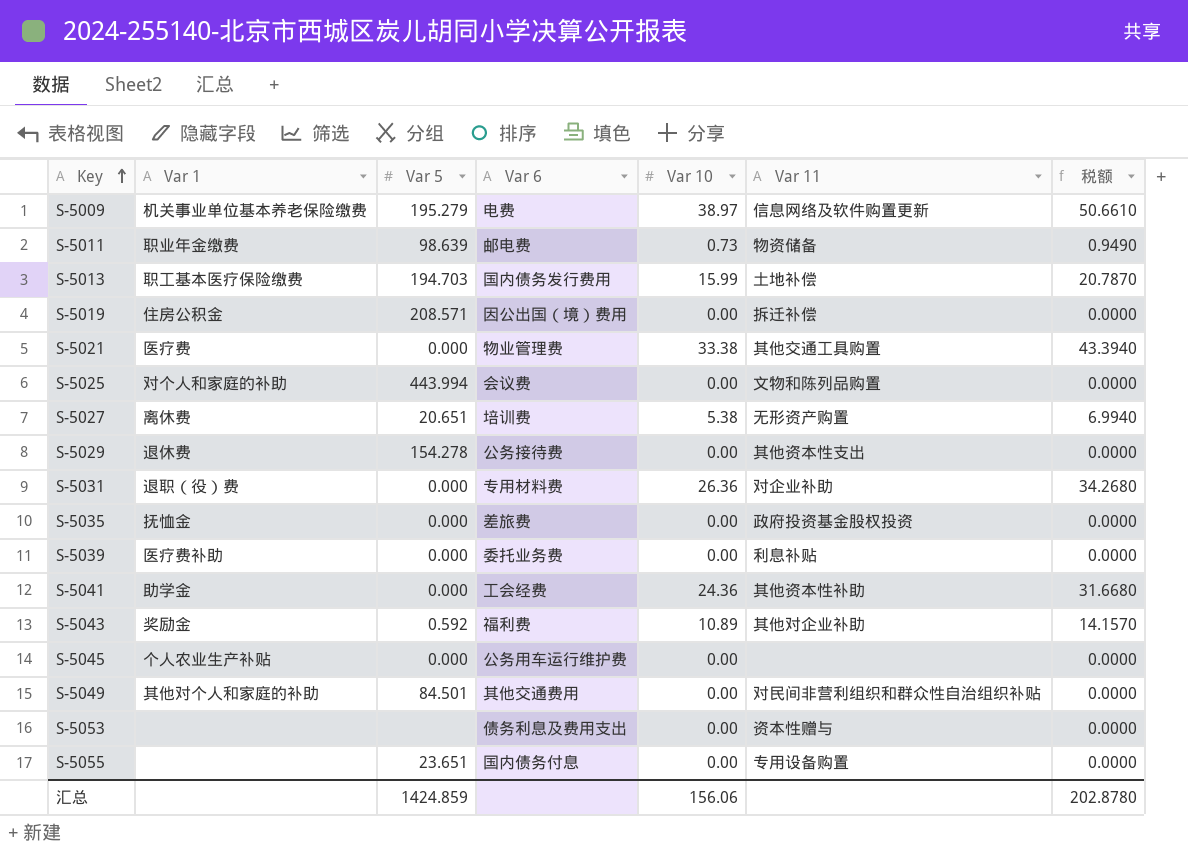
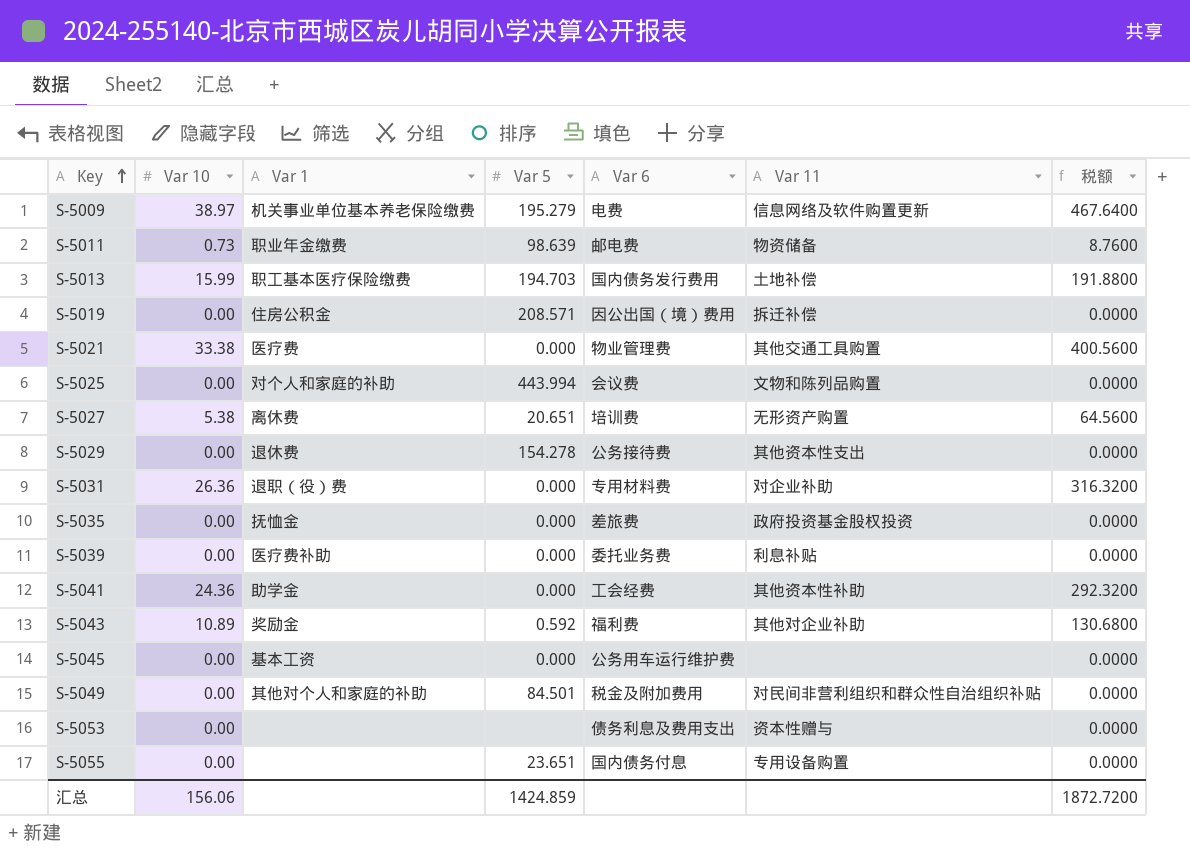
column Var 10 | position: 5 -> 2
column 税额 | formula: [Var 10] * 1.3 -> [Var 10] * 12
S-5045 | Var 1: 个人农业生产补贴 -> 基本工资
S-5049 | Var 6: 其他交通费用 -> 税金及附加费用
汇总 | 税额: 202.8780 -> 1872.7200

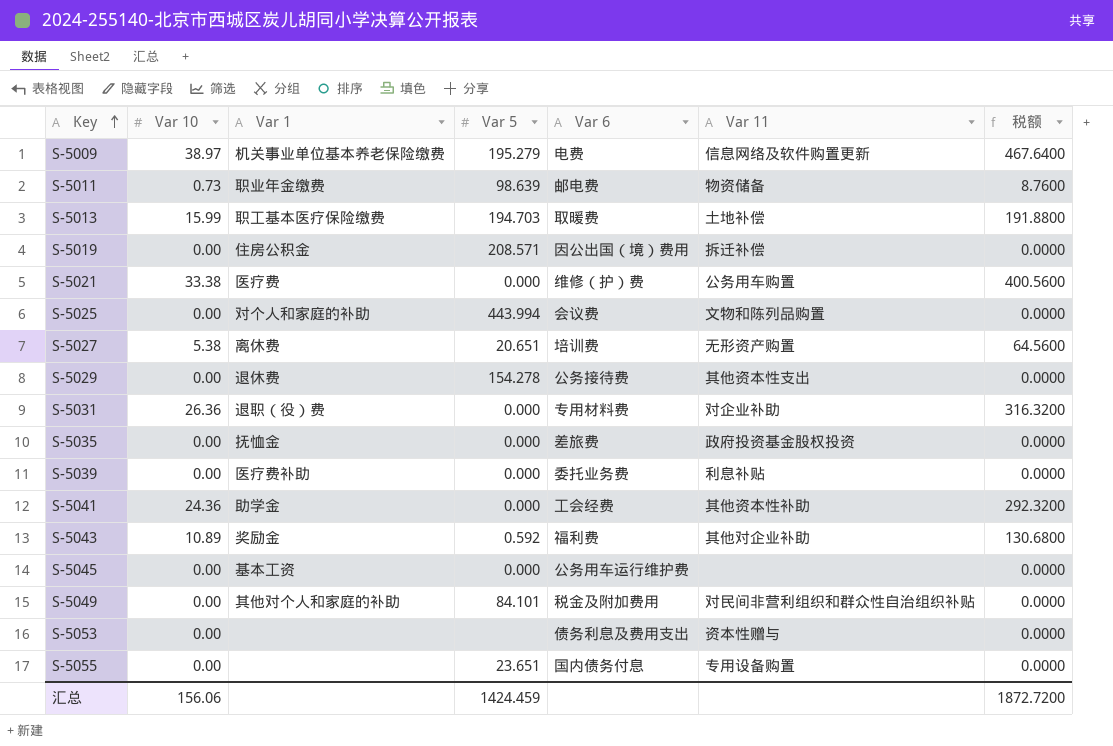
S-5013 | Var 6: 国内债务发行费用 -> 取暖费
S-5021 | Var 6: 物业管理费 -> 维修（护）费
S-5021 | Var 11: 其他交通工具购置 -> 公务用车购置
S-5049 | Var 5: 84.501 -> 84.101
汇总 | Var 5: 1424.859 -> 1424.459

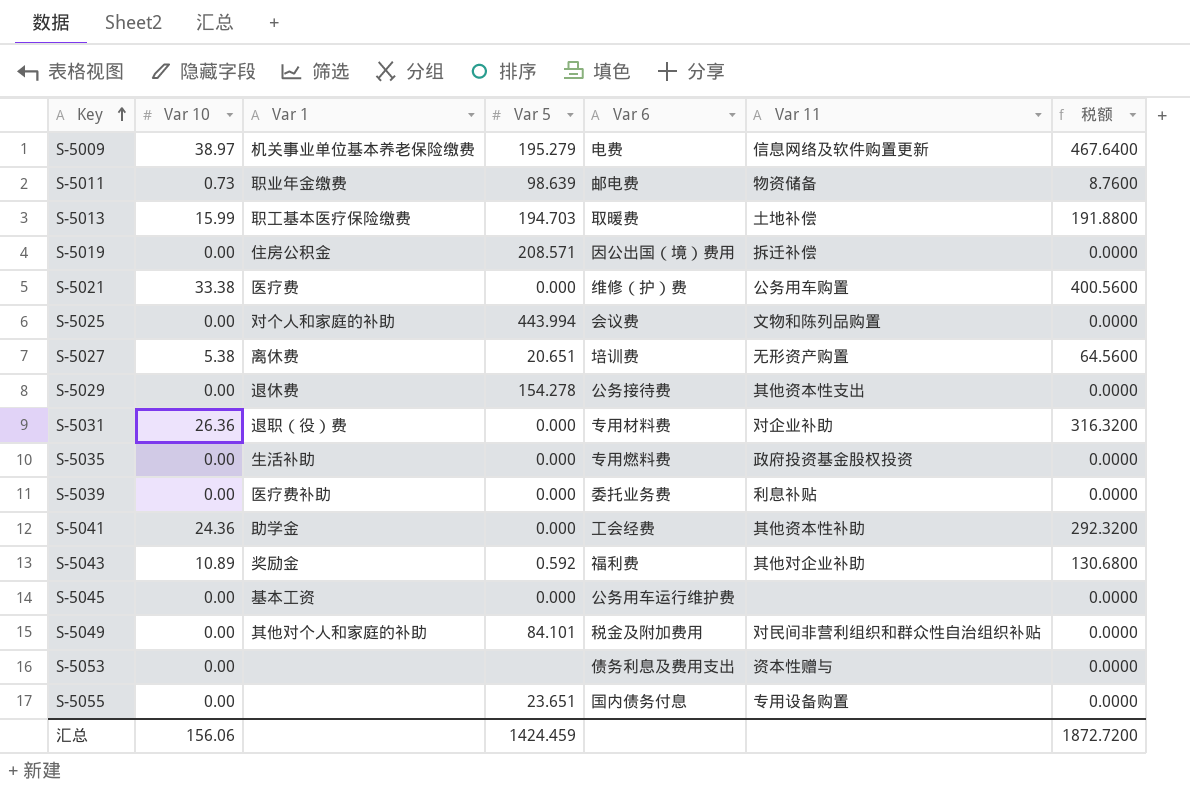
S-5035 | Var 1: 抚恤金 -> 生活补助
S-5035 | Var 6: 差旅费 -> 专用燃料费

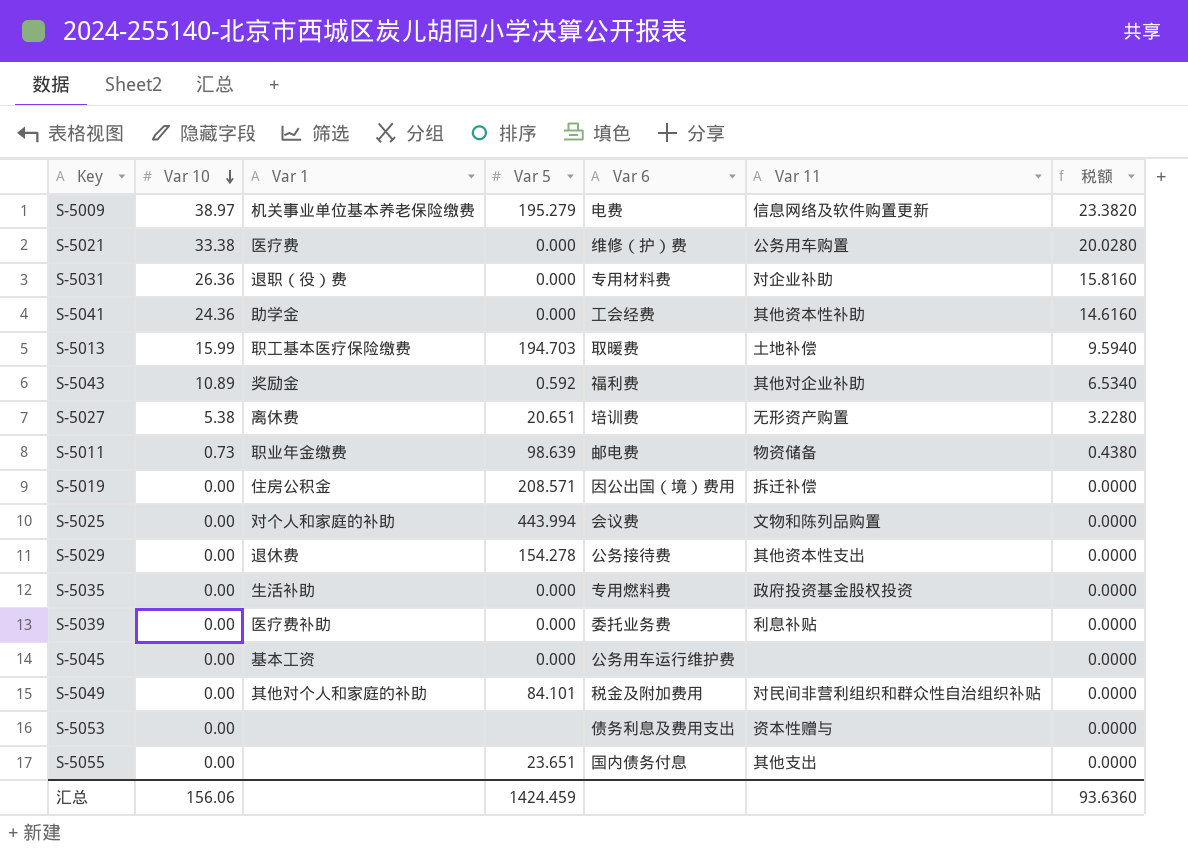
row order: Key ascending -> Var 10 descending
column 税额 | formula: [Var 10] * 12 -> [Var 10] * 0.6
S-5055 | Var 11: 专用设备购置 -> 其他支出
汇总 | 税额: 1872.7200 -> 93.6360

